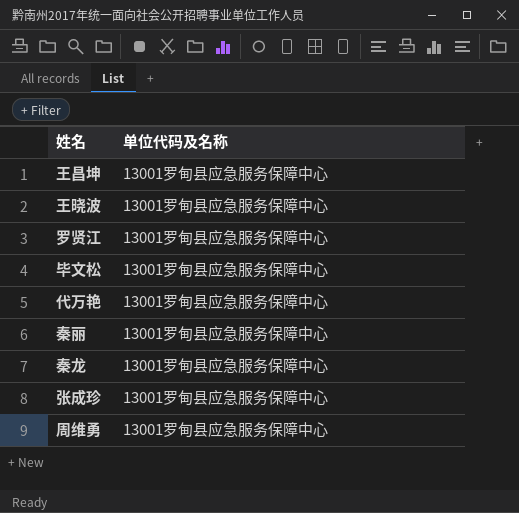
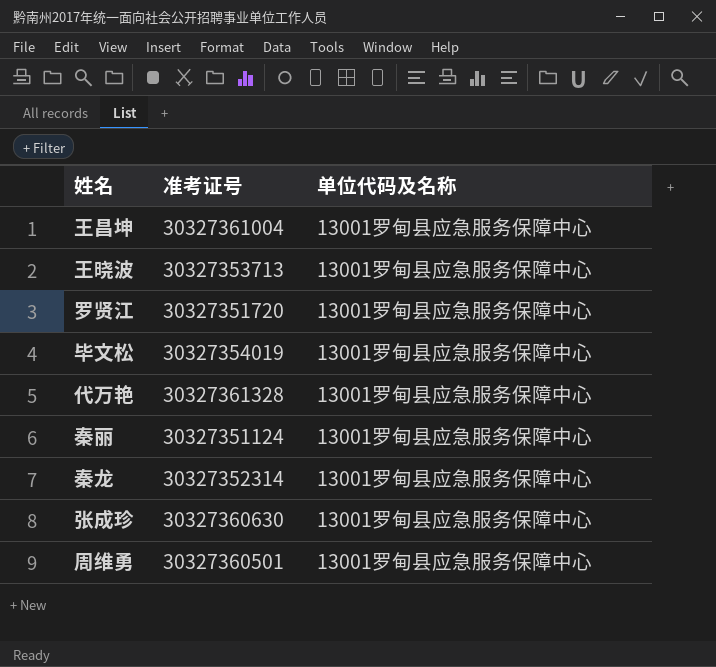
column 准考证号 | position: none -> 2

